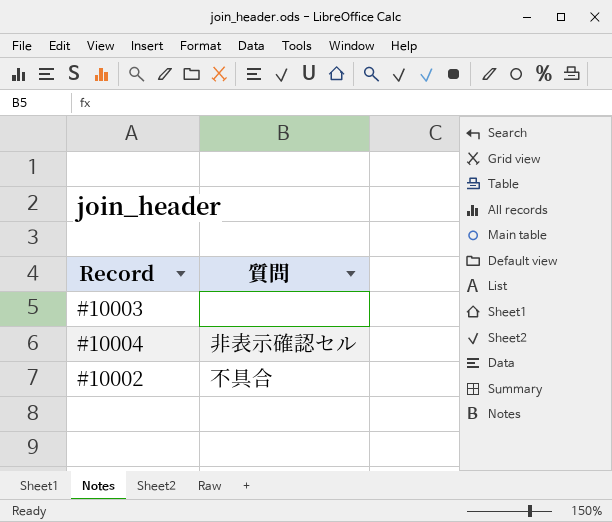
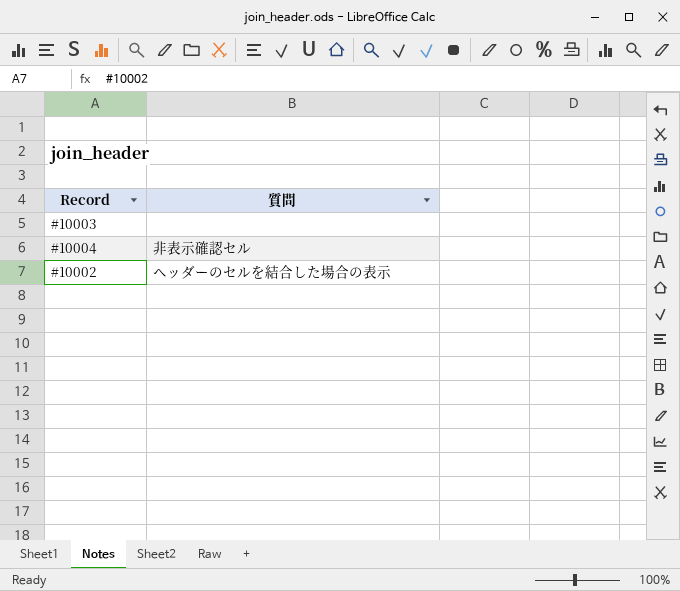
#10002 | 質問: 不具合 -> ヘッダーのセルを結合した場合の表示

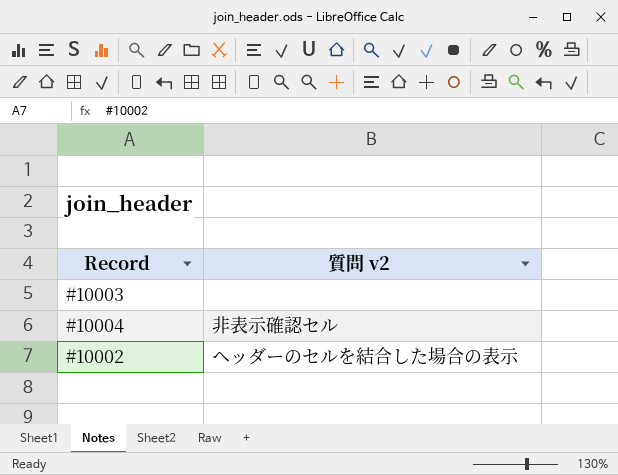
column name: 質問 -> 質問 v2

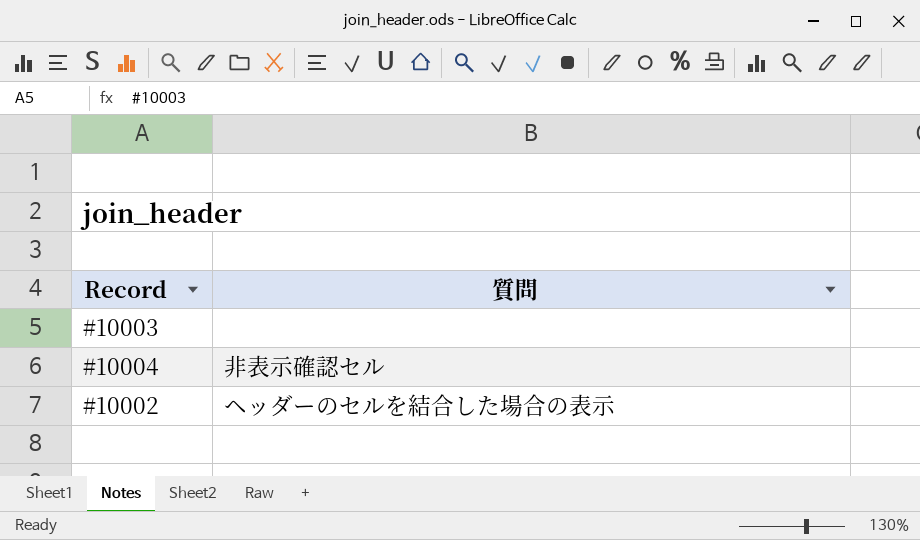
column name: 質問 v2 -> 質問

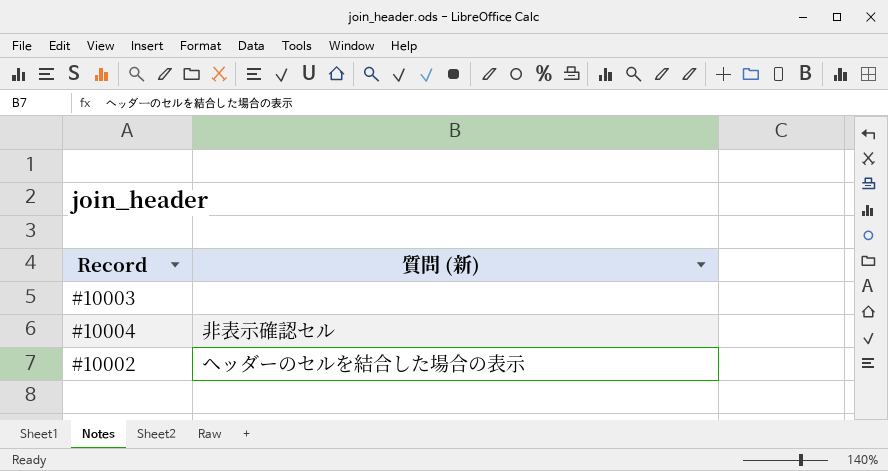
column name: 質問 -> 質問 (新)

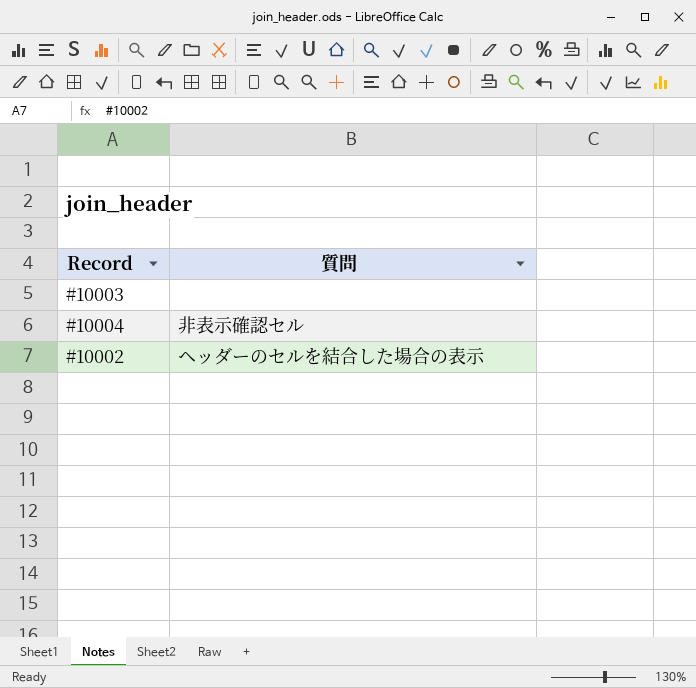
column name: 質問 (新) -> 質問

